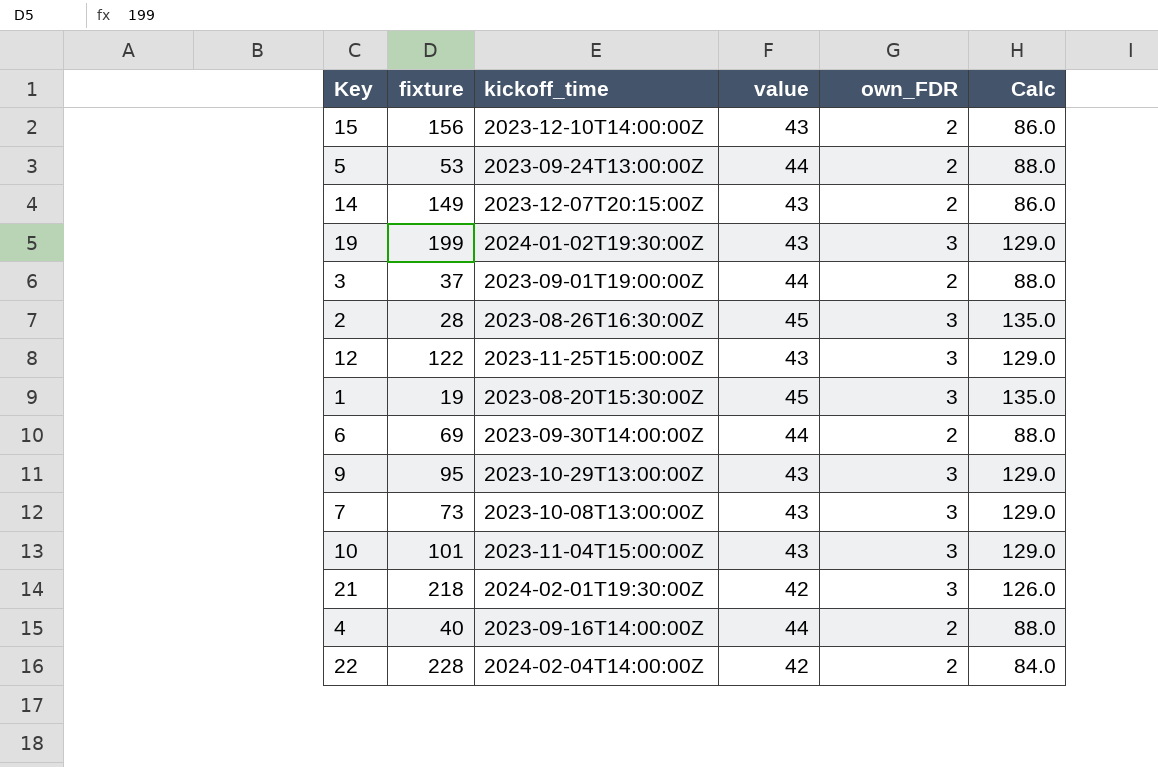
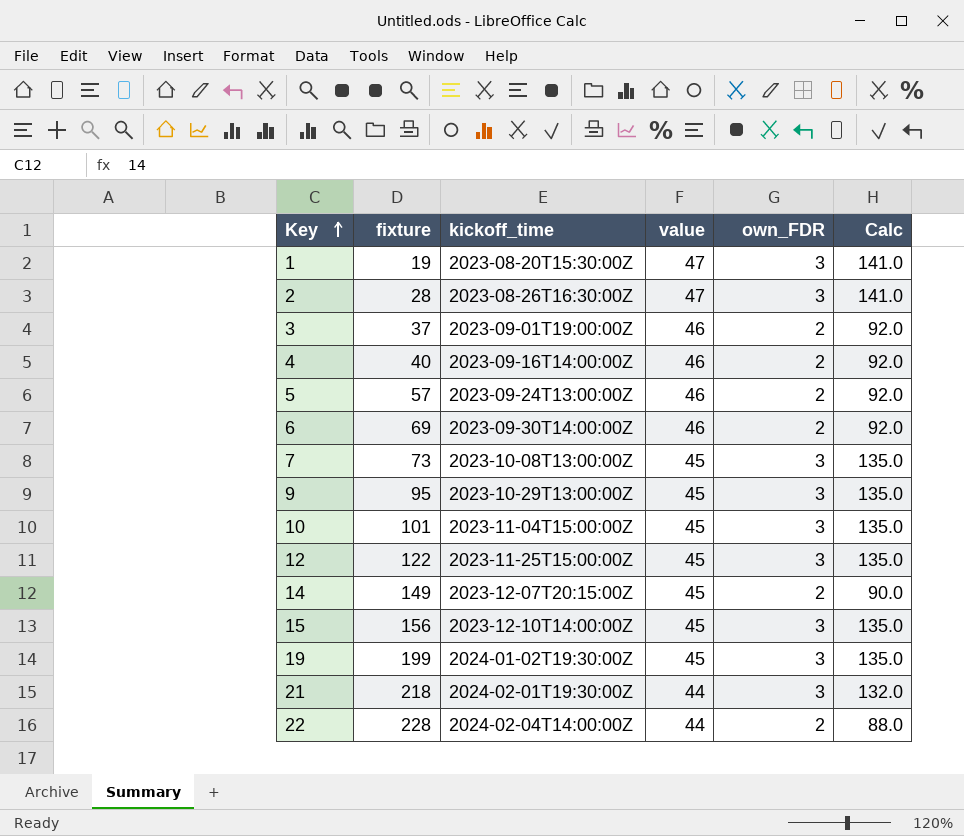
row order: none -> Key ascending
1 | value: 45 -> 47
1 | Calc: 135.0 -> 141.0
2 | value: 45 -> 47
2 | Calc: 135.0 -> 141.0
3 | value: 44 -> 46
3 | Calc: 88.0 -> 92.0
4 | value: 44 -> 46
4 | Calc: 88.0 -> 92.0
5 | fixture: 53 -> 57
5 | value: 44 -> 46
5 | Calc: 88.0 -> 92.0
6 | value: 44 -> 46
6 | Calc: 88.0 -> 92.0
7 | value: 43 -> 45
7 | Calc: 129.0 -> 135.0
9 | value: 43 -> 45
9 | Calc: 129.0 -> 135.0
10 | value: 43 -> 45
10 | Calc: 129.0 -> 135.0
12 | value: 43 -> 45
12 | Calc: 129.0 -> 135.0
14 | value: 43 -> 45
14 | Calc: 86.0 -> 90.0
15 | value: 43 -> 45
15 | own_FDR: 2 -> 3
15 | Calc: 86.0 -> 135.0
19 | value: 43 -> 45
19 | Calc: 129.0 -> 135.0
21 | value: 42 -> 44
21 | Calc: 126.0 -> 132.0
22 | value: 42 -> 44
22 | Calc: 84.0 -> 88.0

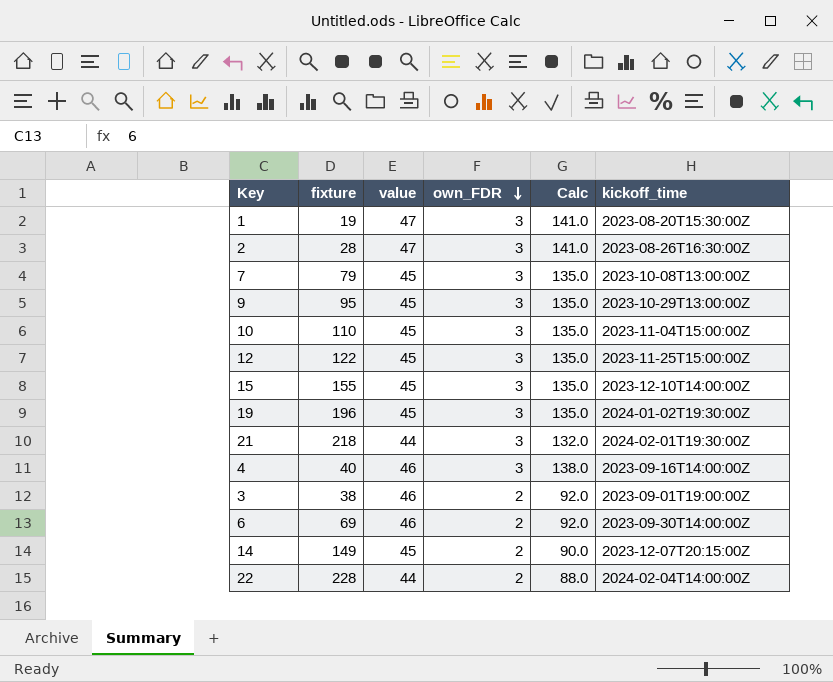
row order: Key ascending -> own_FDR descending
column kickoff_time | position: 3 -> 6
row 5: 57 | 2023-09-24T13:00:00Z | 46 | 2 | 92.0 -> none
7 | fixture: 73 -> 79
10 | fixture: 101 -> 110
15 | fixture: 156 -> 155
19 | fixture: 199 -> 196
4 | own_FDR: 2 -> 3
4 | Calc: 92.0 -> 138.0
3 | fixture: 37 -> 38

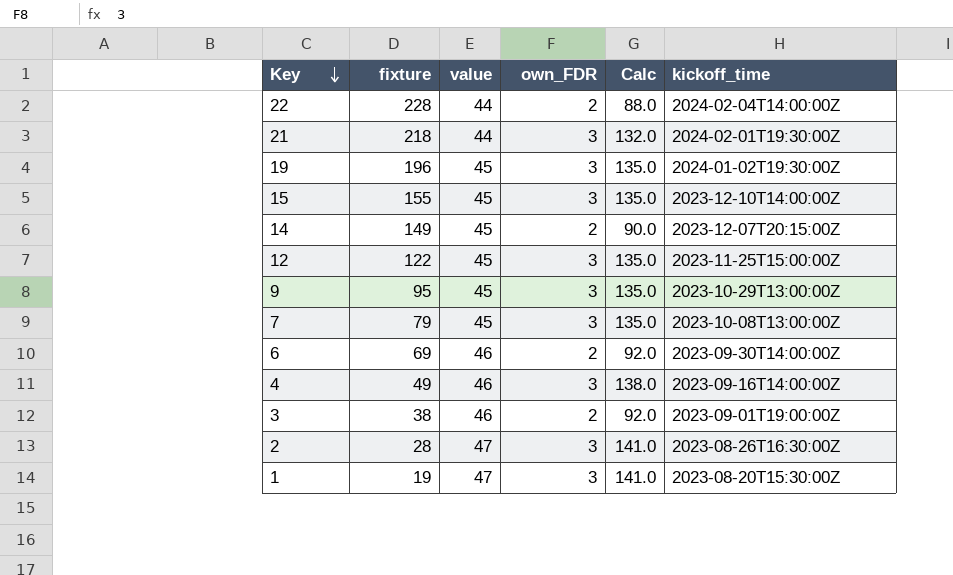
row order: own_FDR descending -> Key descending
row 10: 110 | 45 | 3 | 135.0 | 2023-11-04T15:00:00Z -> none
4 | fixture: 40 -> 49

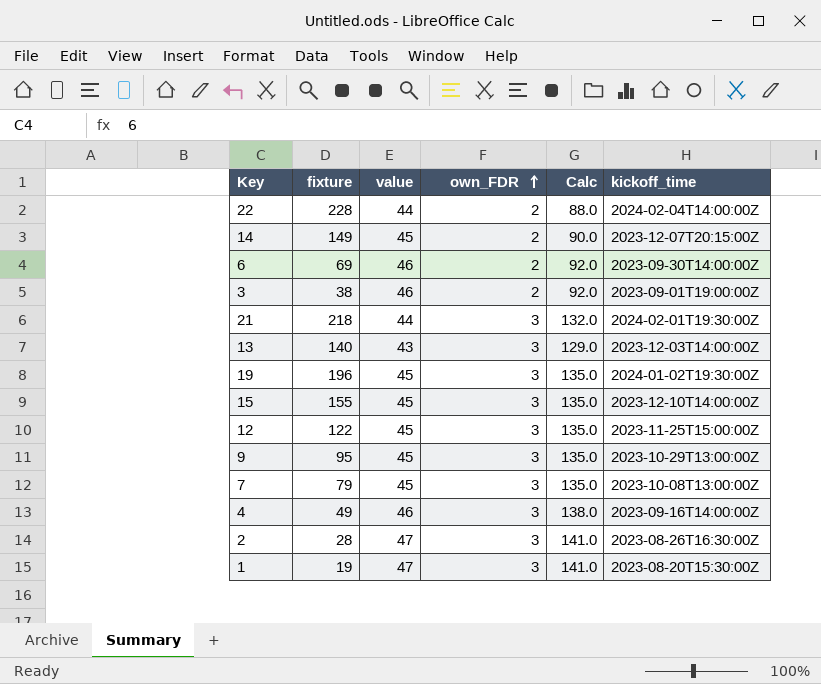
row order: Key descending -> own_FDR ascending
row 13: none -> 140 | 43 | 3 | 129.0 | 2023-12-03T14:00:00Z

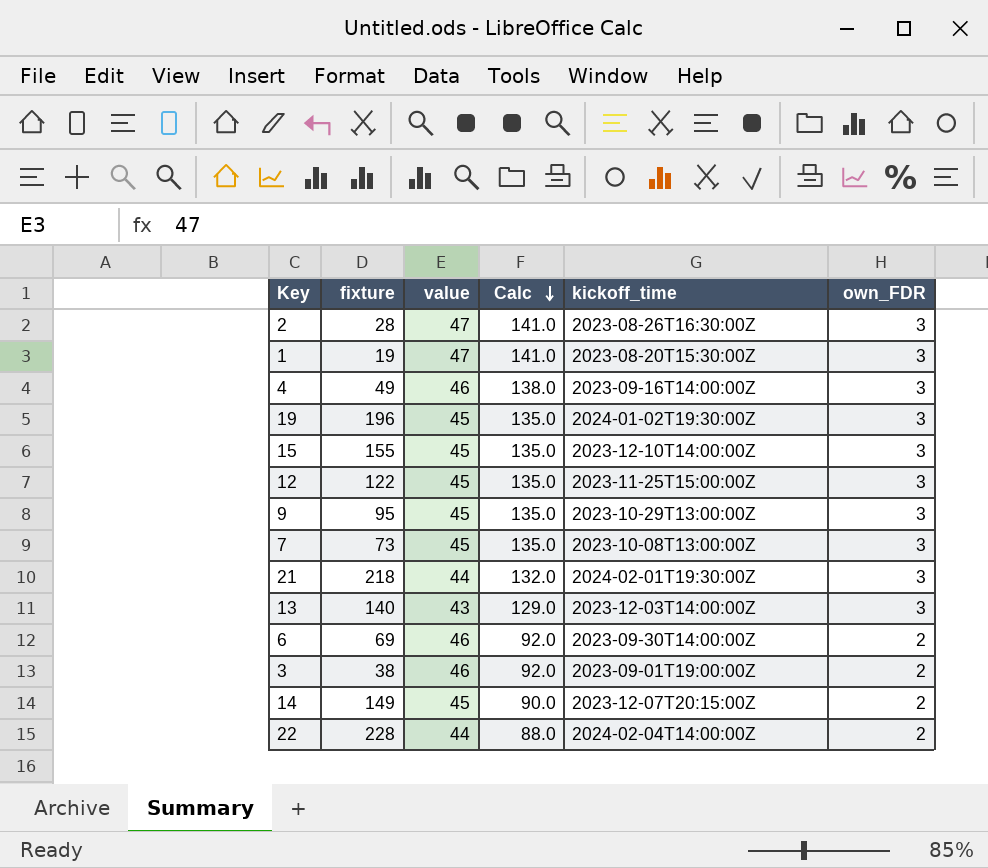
row order: own_FDR ascending -> Calc descending
column own_FDR | position: 4 -> 6
7 | fixture: 79 -> 73

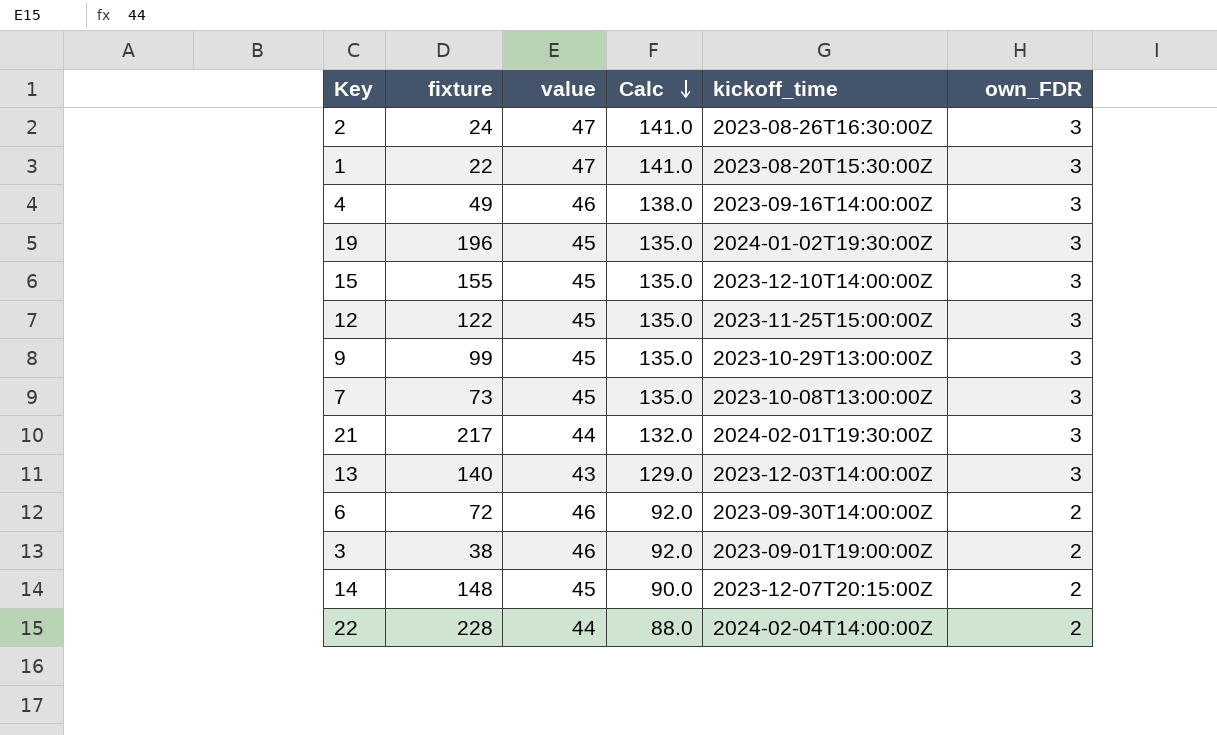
2 | fixture: 28 -> 24
1 | fixture: 19 -> 22
9 | fixture: 95 -> 99
21 | fixture: 218 -> 217
6 | fixture: 69 -> 72
14 | fixture: 149 -> 148

